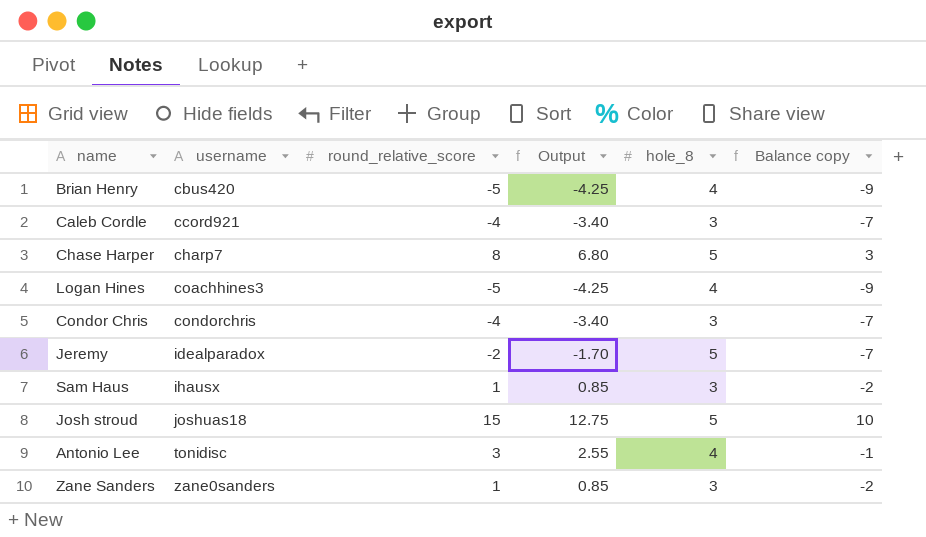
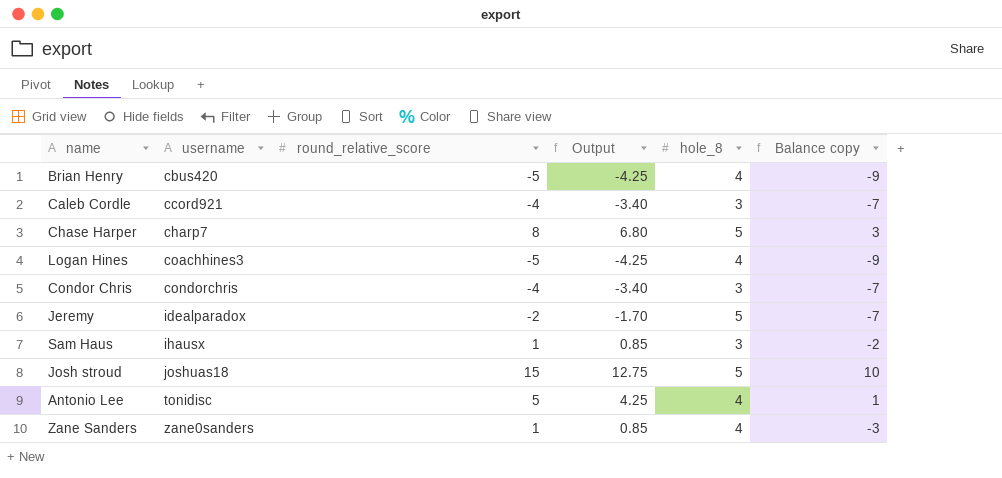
Antonio Lee | round_relative_score: 3 -> 5
Antonio Lee | Output: 2.55 -> 4.25
Antonio Lee | Balance copy: -1 -> 1
Zane Sanders | hole_8: 3 -> 4
Zane Sanders | Balance copy: -2 -> -3

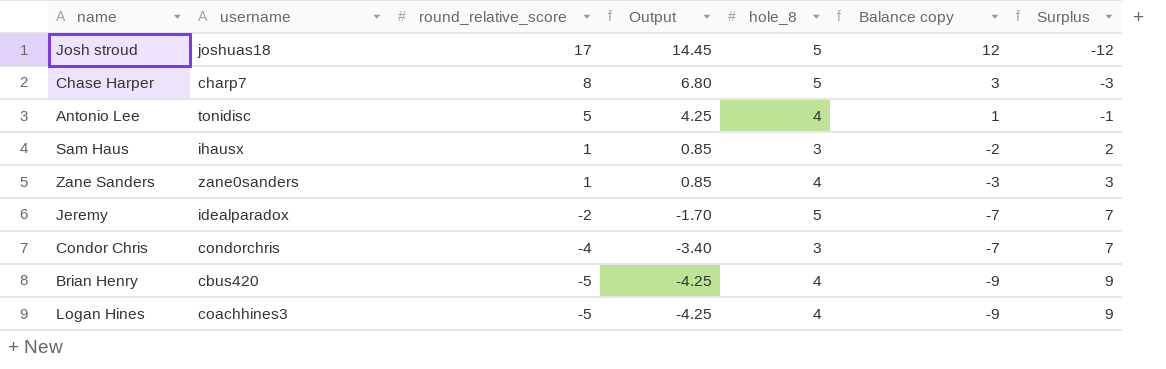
row order: username ascending -> round_relative_score descending
column Surplus | formula: none -> [hole_8] - [round_relative_score]
row Caleb Cordle: ccord921 | -4 | -3.40 | 3 | -7 -> none
Josh stroud | round_relative_score: 15 -> 17
Josh stroud | Output: 12.75 -> 14.45
Josh stroud | Balance copy: 10 -> 12

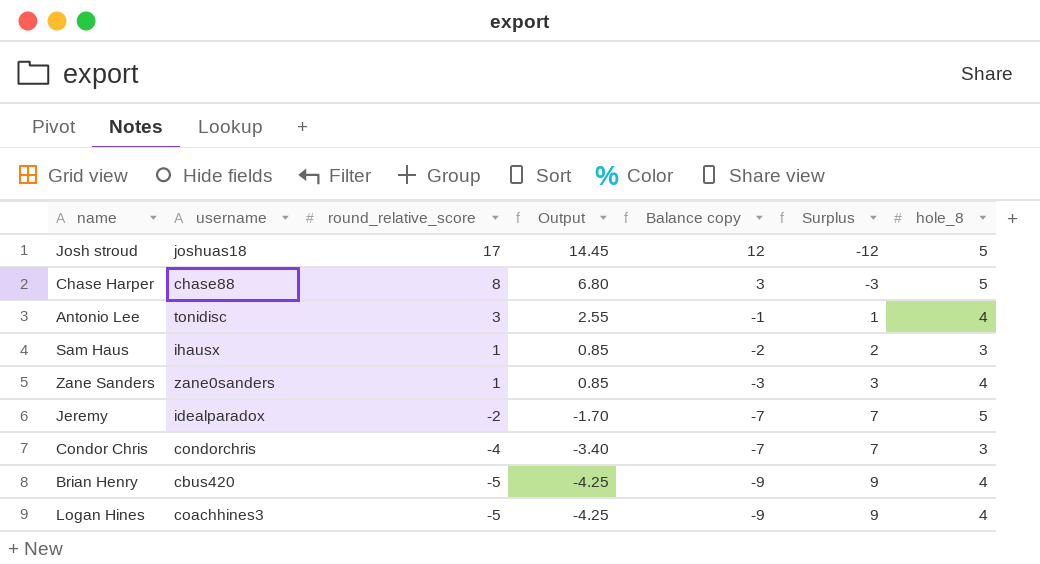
column hole_8 | position: 5 -> 7
Chase Harper | username: charp7 -> chase88
Antonio Lee | round_relative_score: 5 -> 3
Antonio Lee | Output: 4.25 -> 2.55
Antonio Lee | Balance copy: 1 -> -1
Antonio Lee | Surplus: -1 -> 1

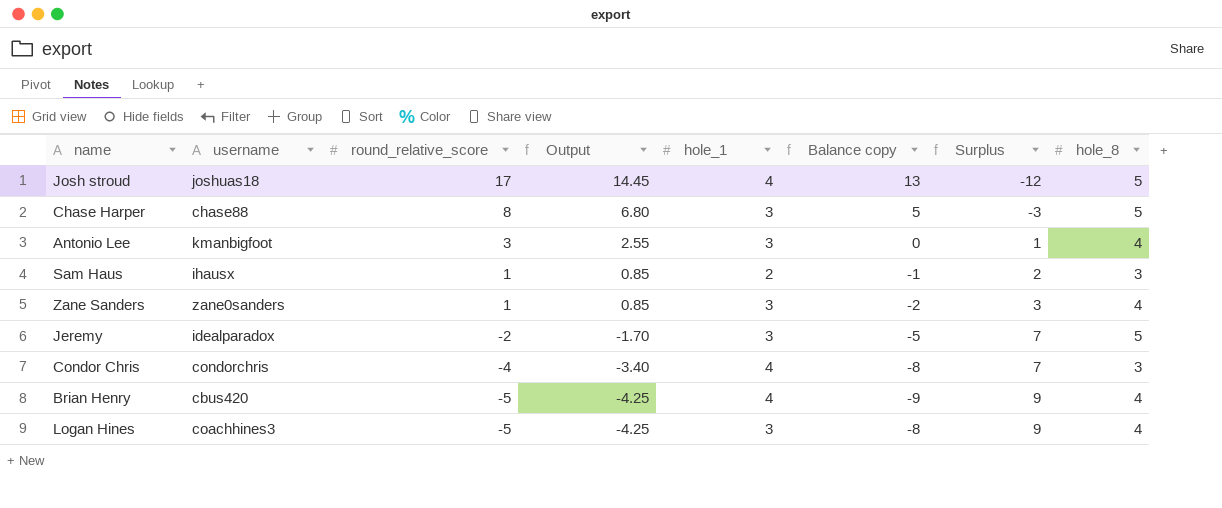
column hole_1 | position: none -> 5
column Balance copy | formula: [round_relative_score] - [hole_8] -> [round_relative_score] - [hole_1]
Antonio Lee | username: tonidisc -> kmanbigfoot

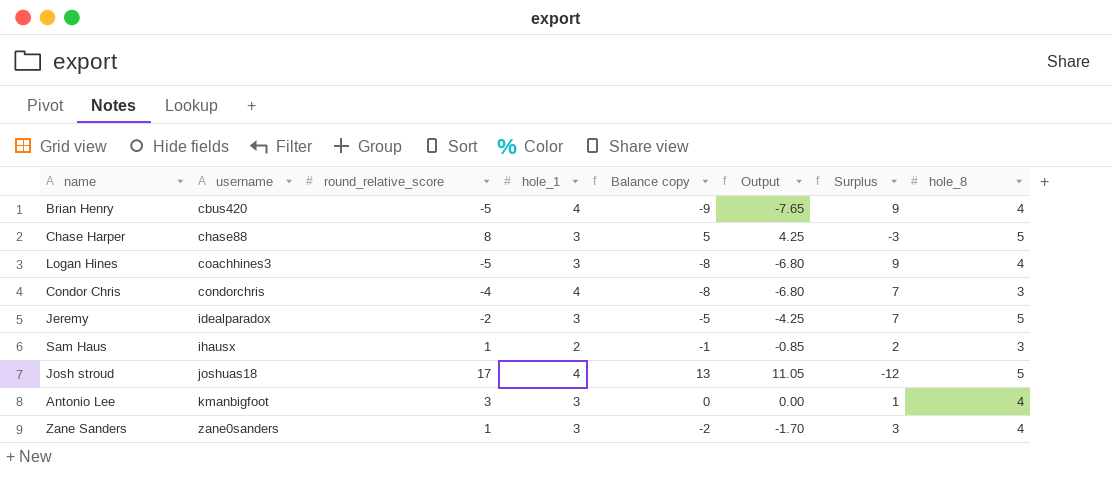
row order: round_relative_score descending -> username ascending
column Output | formula: [round_relative_score] * 0.85 -> [Balance copy] * 0.85
column Output | position: 4 -> 6

